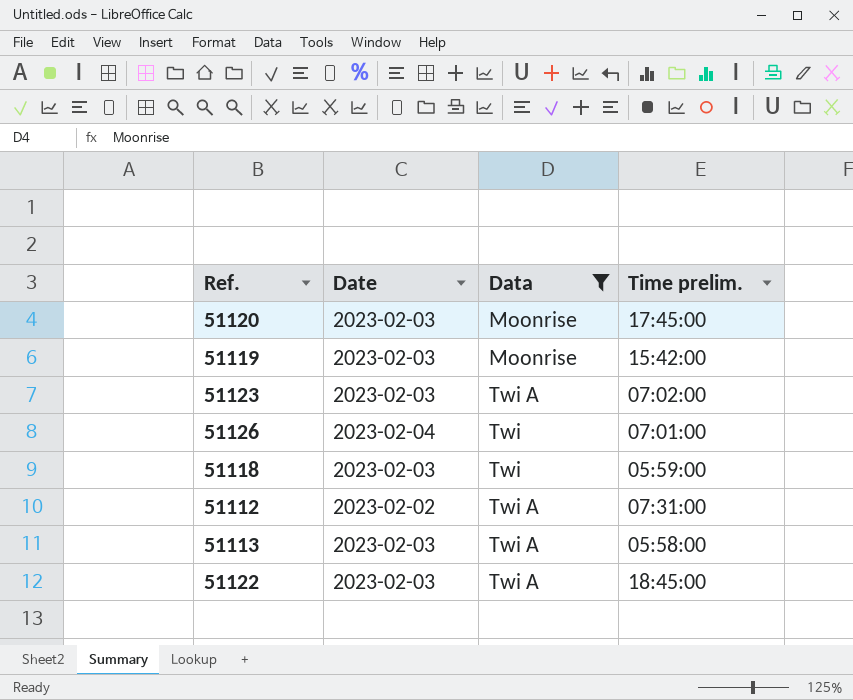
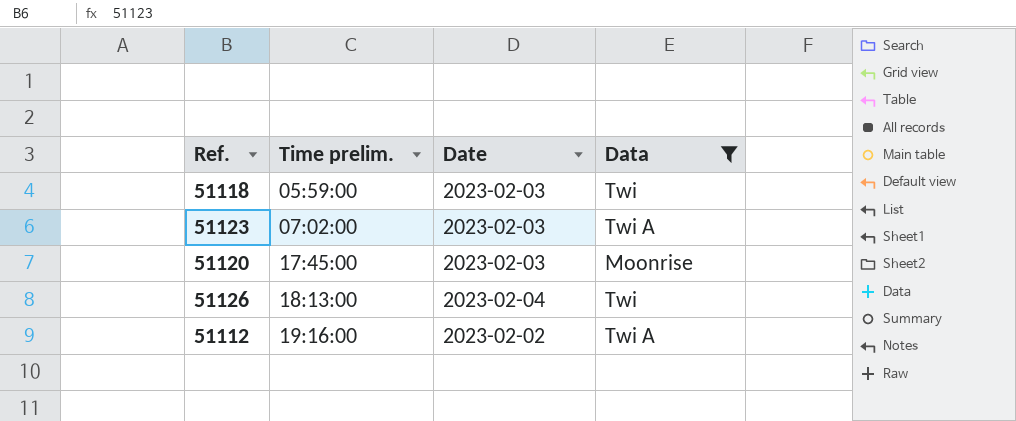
row order: none -> Time prelim. ascending
column Time prelim. | position: 4 -> 2
row 51119: 2023-02-03 | Moonrise | 15:42:00 -> none
row 51113: 2023-02-03 | Twi A | 05:58:00 -> none
row 51122: 2023-02-03 | Twi A | 18:45:00 -> none
51126 | Time prelim.: 07:01:00 -> 18:13:00
51112 | Time prelim.: 07:31:00 -> 19:16:00

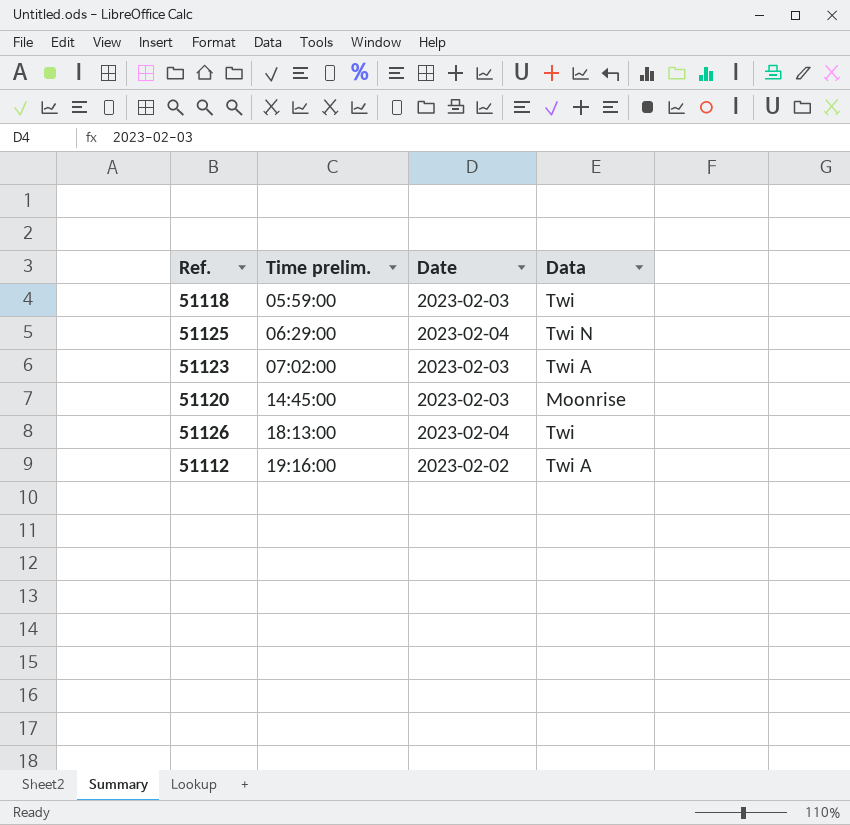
filter: Data != Twi N -> none
51120 | Time prelim.: 17:45:00 -> 14:45:00

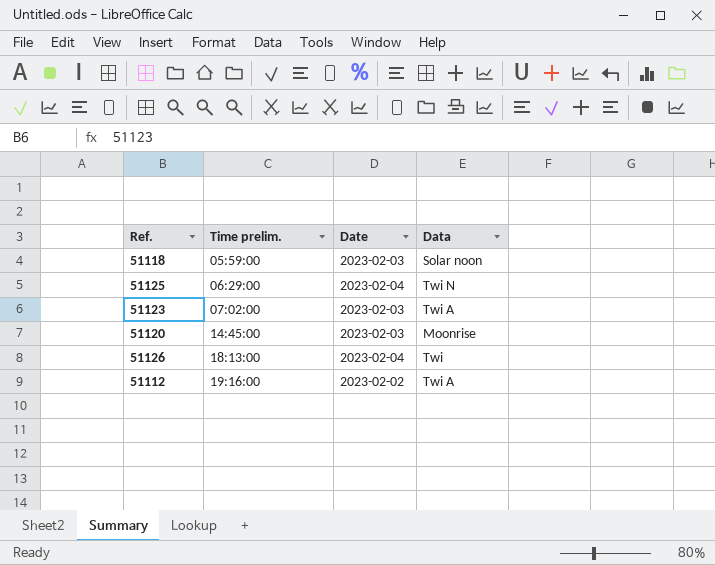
51118 | Data: Twi -> Solar noon

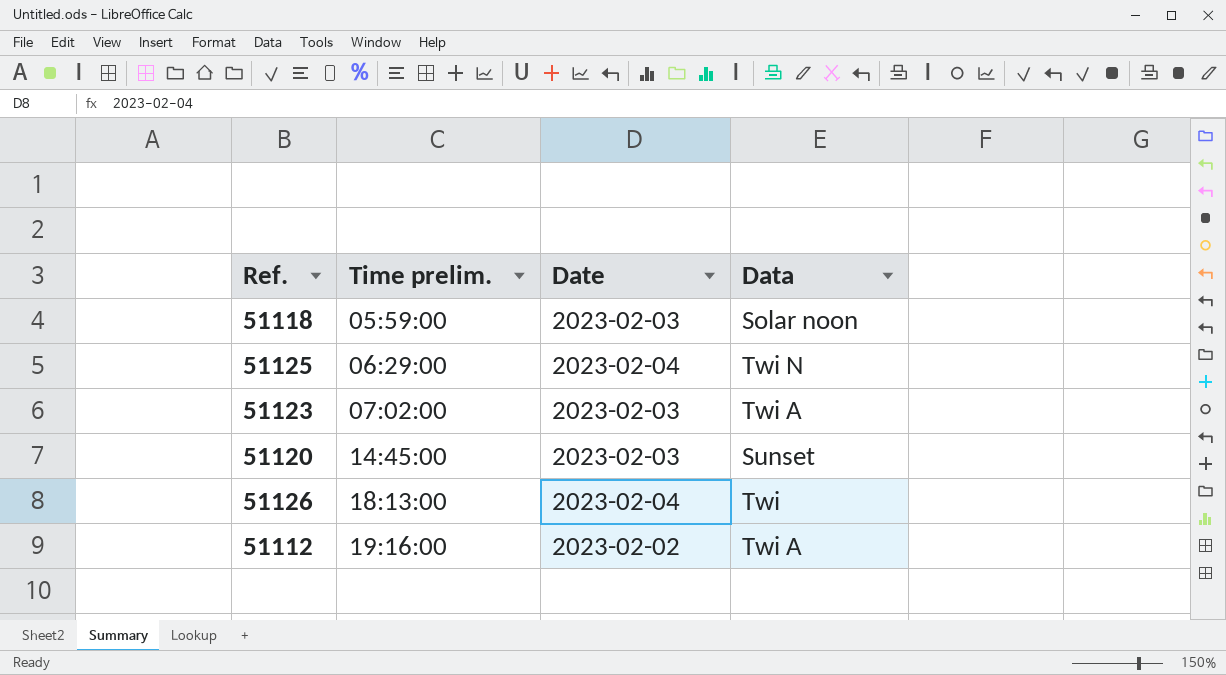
51120 | Data: Moonrise -> Sunset

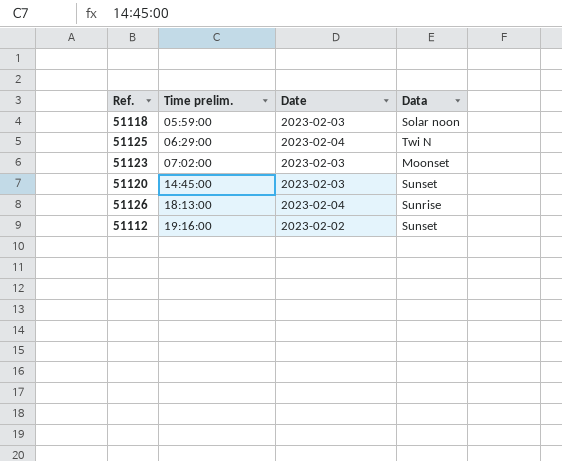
51123 | Data: Twi A -> Moonset
51126 | Data: Twi -> Sunrise
51112 | Data: Twi A -> Sunset

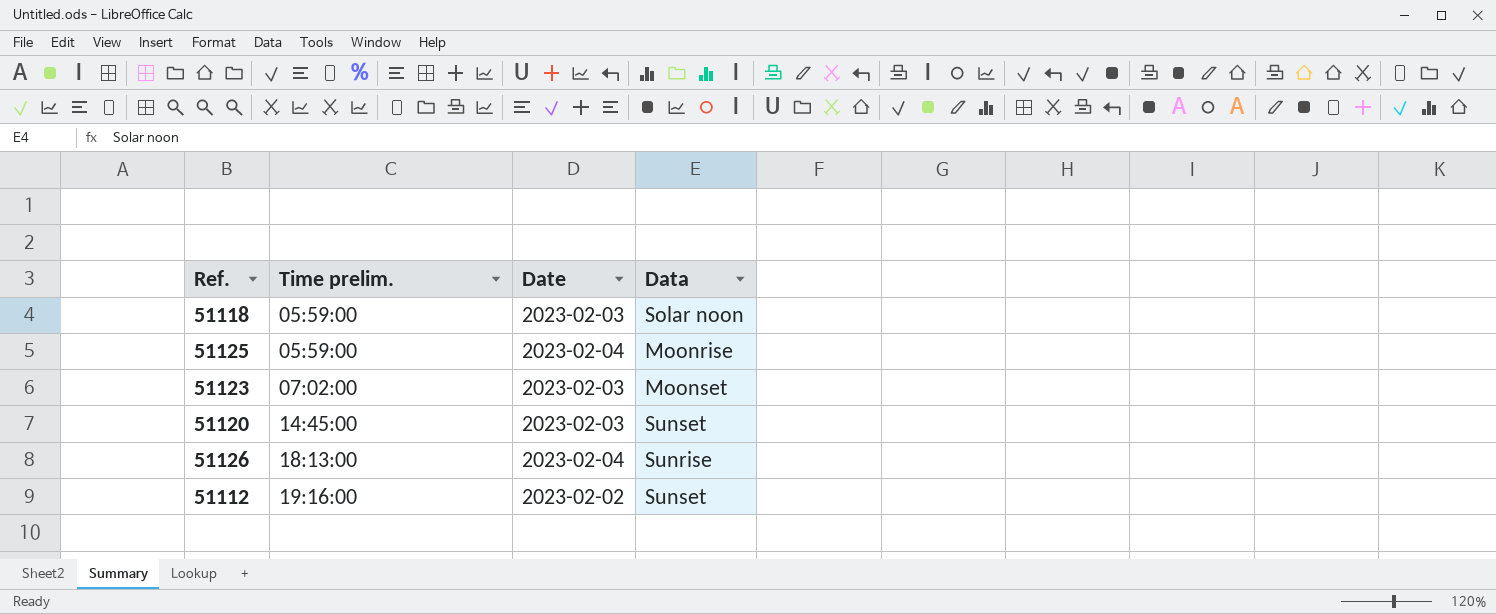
51125 | Time prelim.: 06:29:00 -> 05:59:00
51125 | Data: Twi N -> Moonrise

